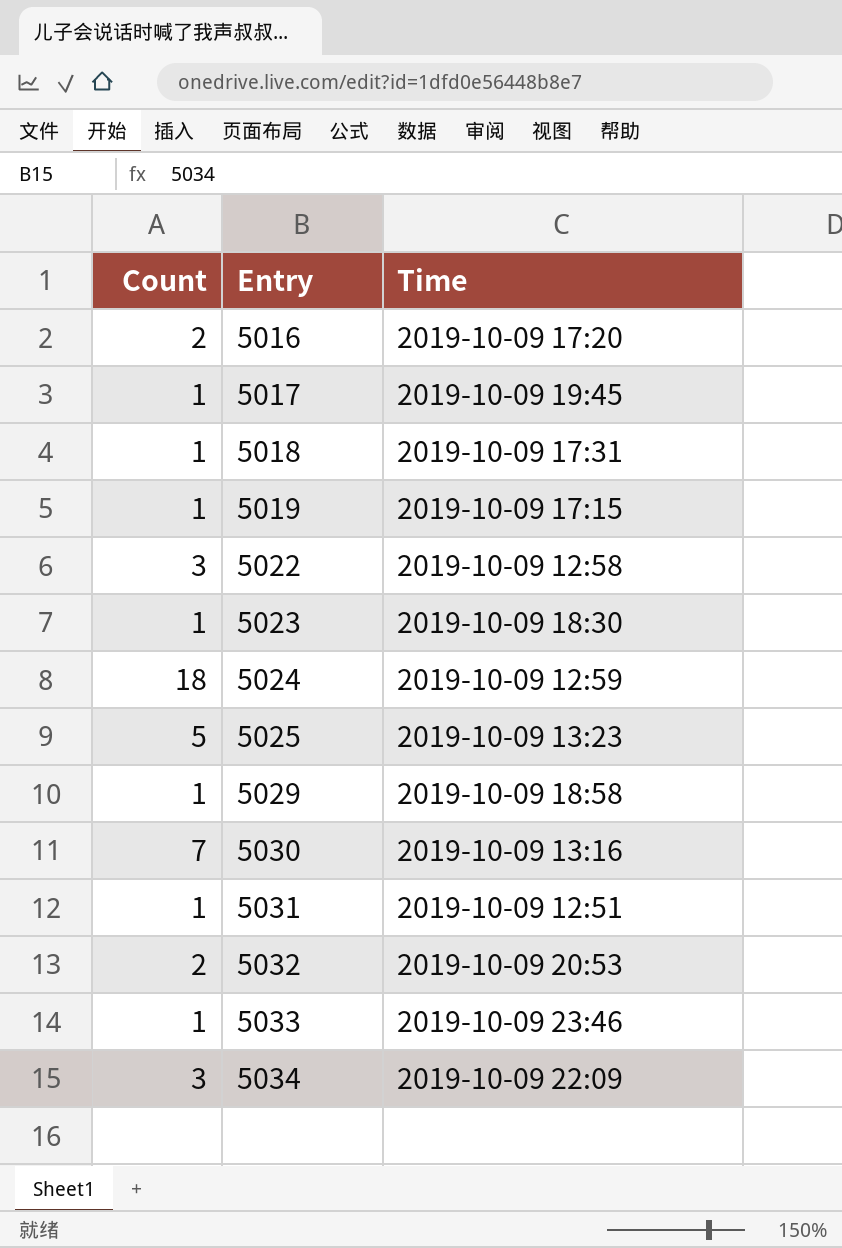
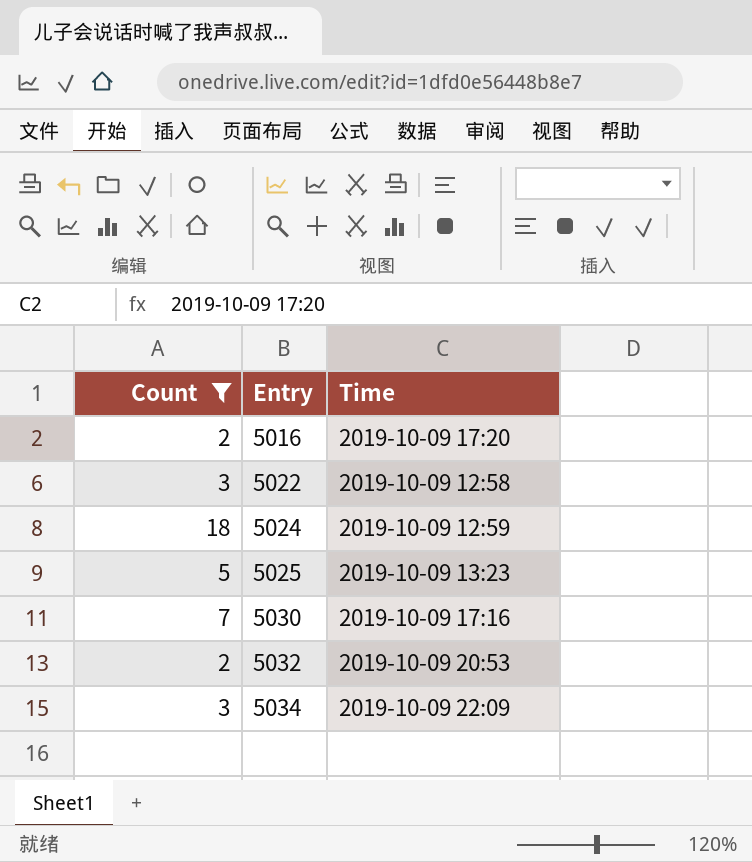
filter: none -> Count != 1
5030 | Time: 2019-10-09 13:16 -> 2019-10-09 17:16

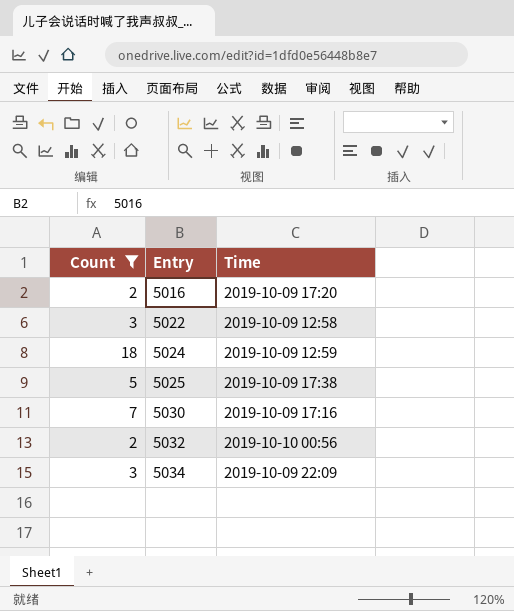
5025 | Time: 2019-10-09 13:23 -> 2019-10-09 17:38
5032 | Time: 2019-10-09 20:53 -> 2019-10-10 00:56

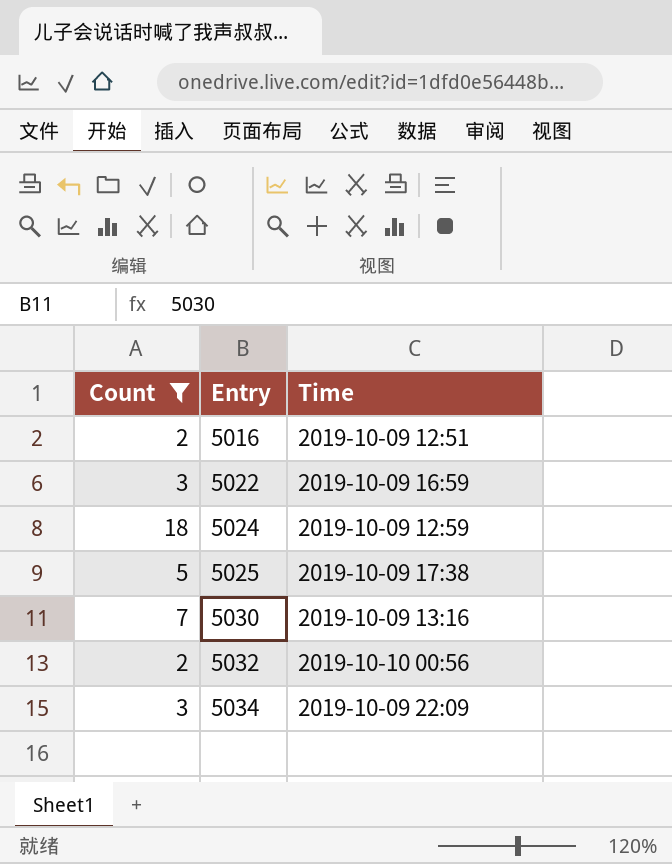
5016 | Time: 2019-10-09 17:20 -> 2019-10-09 12:51
5022 | Time: 2019-10-09 12:58 -> 2019-10-09 16:59
5030 | Time: 2019-10-09 17:16 -> 2019-10-09 13:16

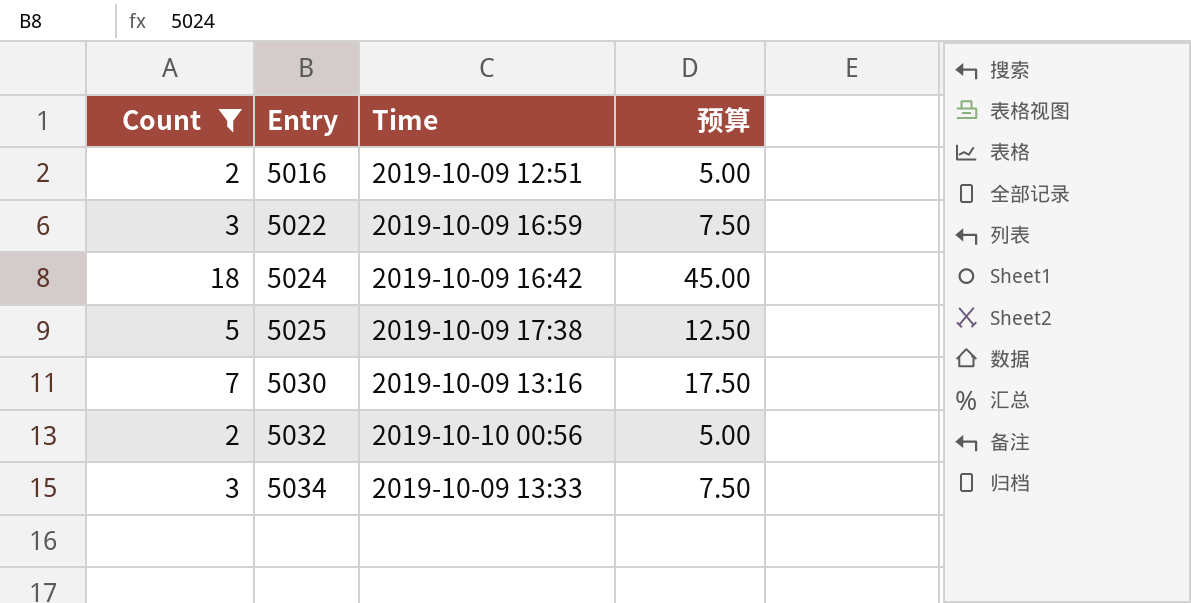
column 预算 | formula: none -> [Count] * 2.5
5024 | Time: 2019-10-09 12:59 -> 2019-10-09 16:42
5034 | Time: 2019-10-09 22:09 -> 2019-10-09 13:33

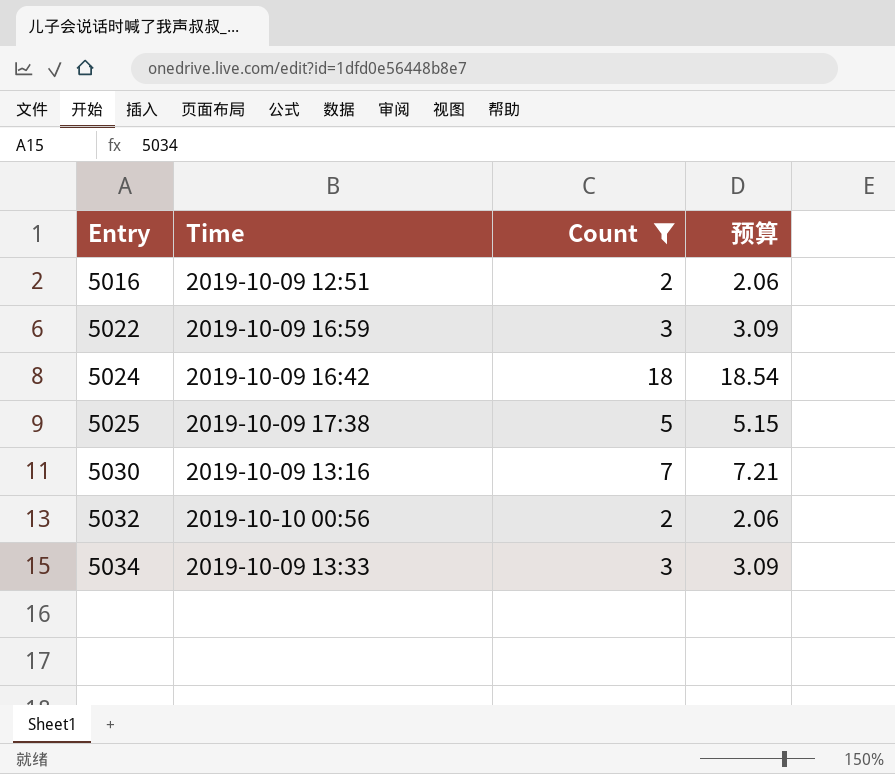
column Count | position: 1 -> 3
column 预算 | formula: [Count] * 2.5 -> [Count] * 1.03

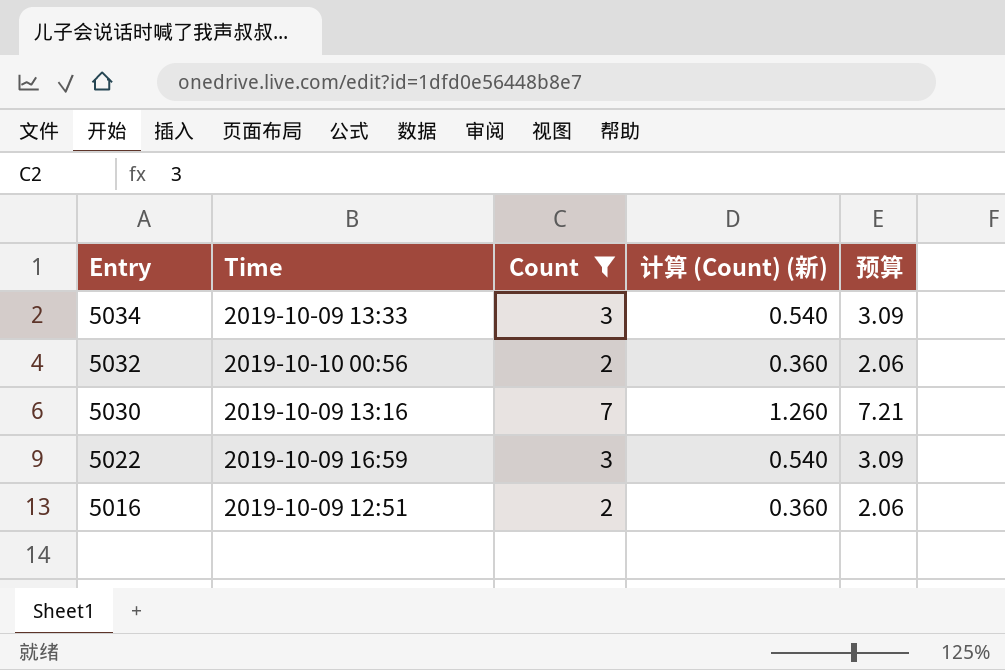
row order: Entry ascending -> Entry descending
column 计算 (Count) (新) | formula: none -> [Count] * 0.18
row 5024: 2019-10-09 16:42 | 18 | 18.54 -> none
row 5025: 2019-10-09 17:38 | 5 | 5.15 -> none

